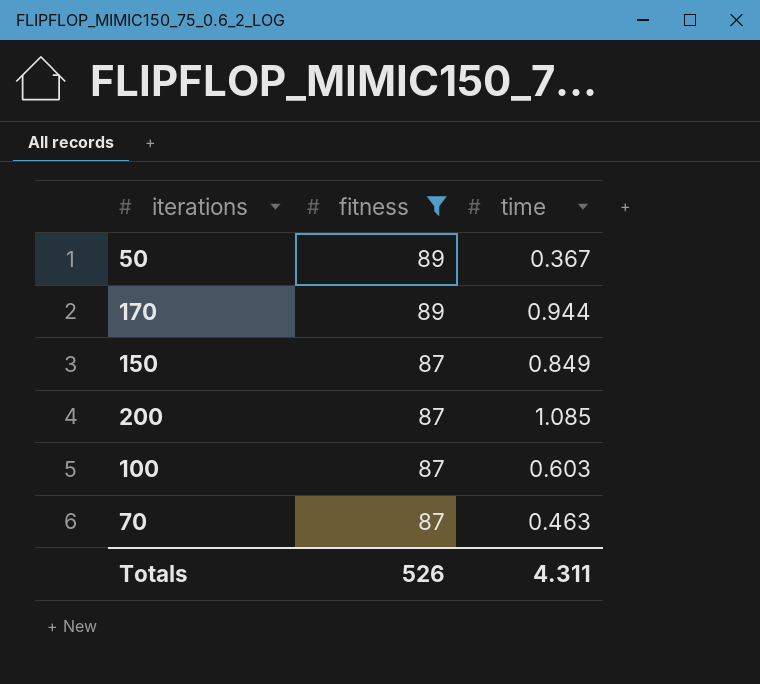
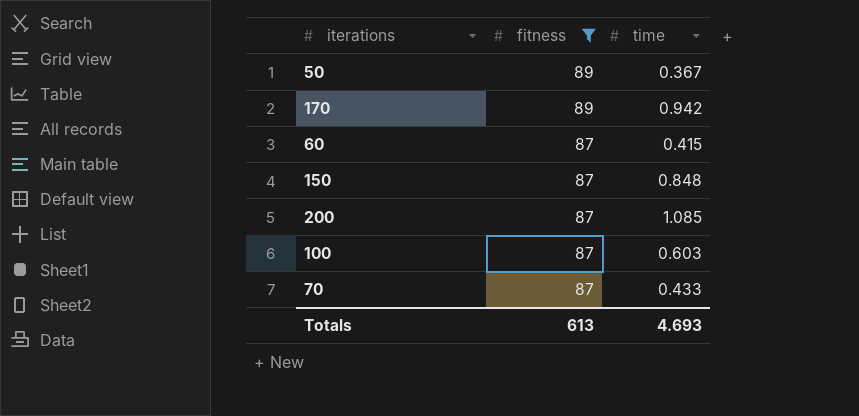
170 | time: 0.944 -> 0.942
row 60: none -> 87 | 0.415
150 | time: 0.849 -> 0.848
70 | time: 0.463 -> 0.433
Totals | fitness: 526 -> 613
Totals | time: 4.311 -> 4.693

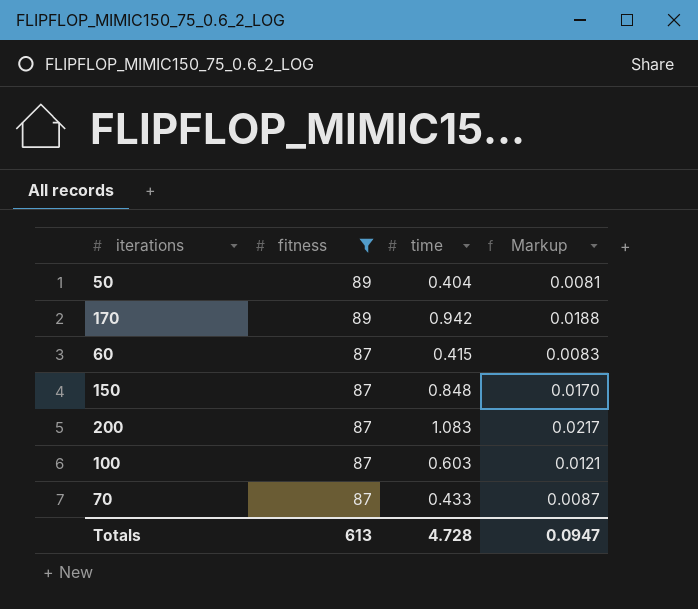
column Markup | formula: none -> [time] * 0.02
50 | time: 0.367 -> 0.404
200 | time: 1.085 -> 1.083
Totals | time: 4.693 -> 4.728

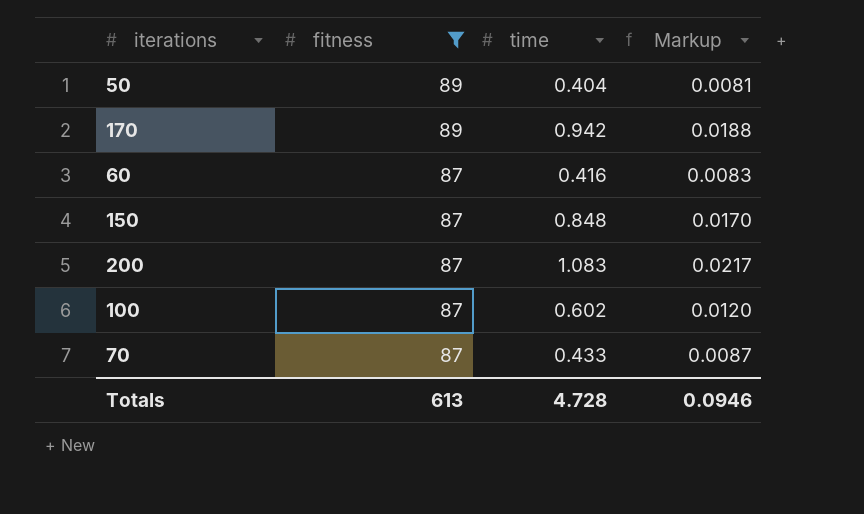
60 | time: 0.415 -> 0.416
100 | time: 0.603 -> 0.602
100 | Markup: 0.0121 -> 0.0120
Totals | Markup: 0.0947 -> 0.0946

